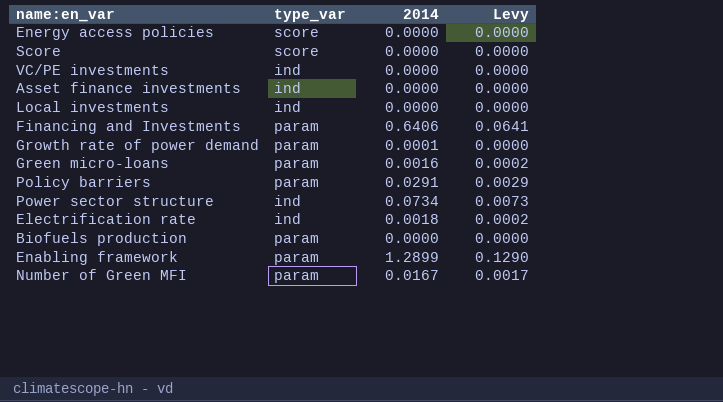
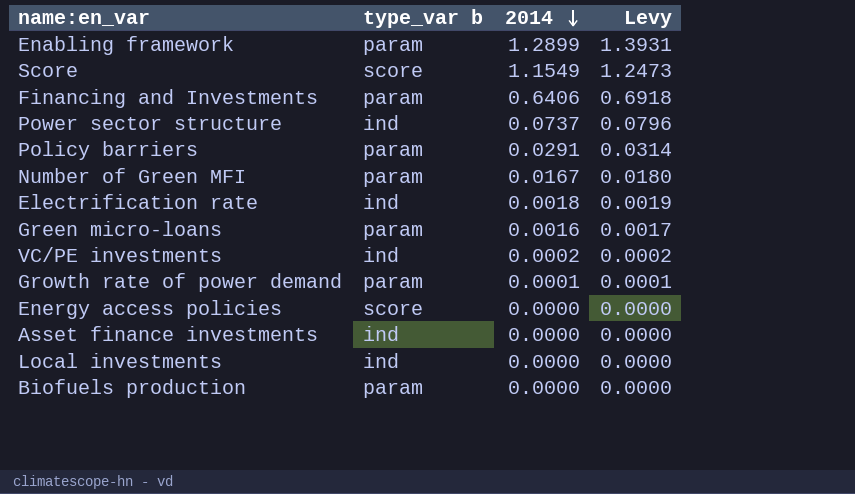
row order: none -> 2014 descending
column name: type_var -> type_var b
column Levy | formula: [2014] * 0.1 -> [2014] * 1.08
Score | 2014: 0.0000 -> 1.1549
Power sector structure | 2014: 0.0734 -> 0.0737
VC/PE investments | 2014: 0.0000 -> 0.0002

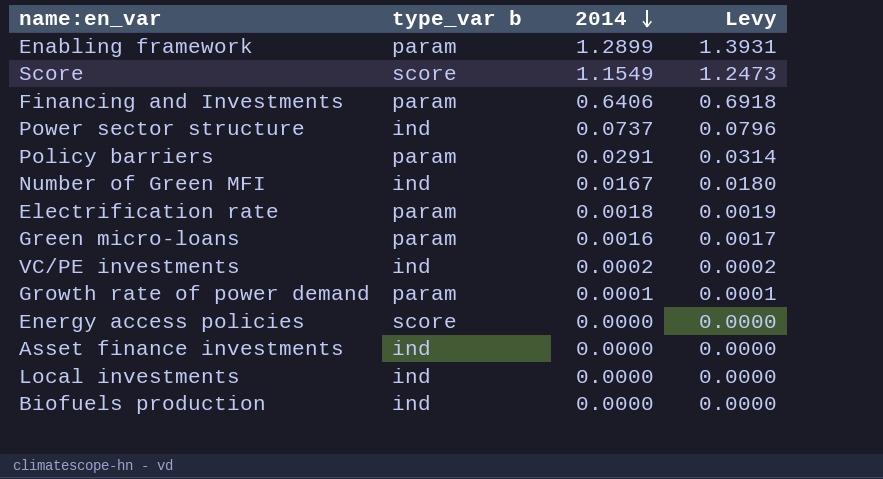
Number of Green MFI | type_var b: param -> ind
Electrification rate | type_var b: ind -> param
Biofuels production | type_var b: param -> ind

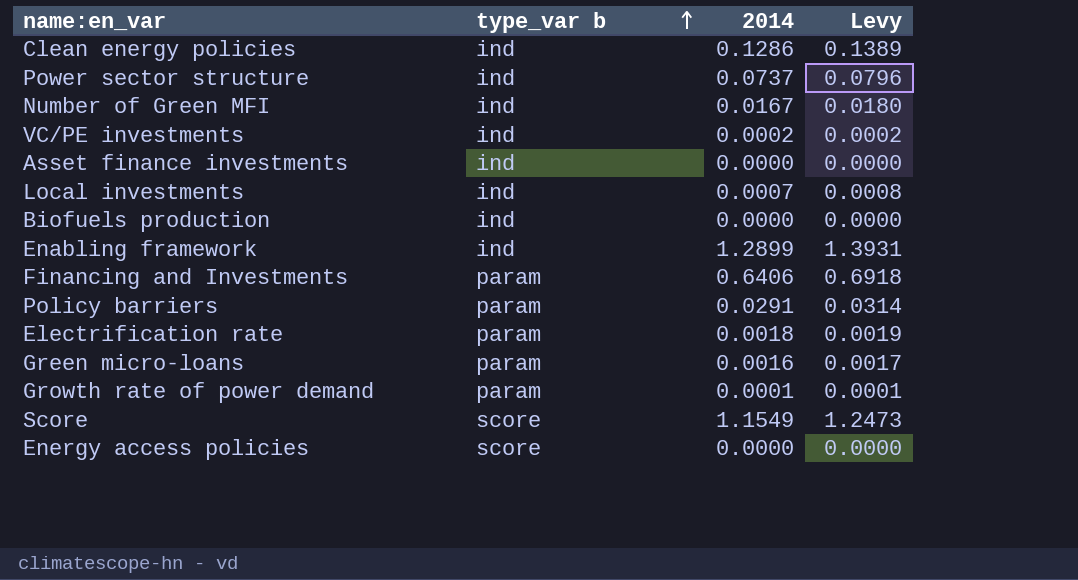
row order: 2014 descending -> type_var b ascending
row Clean energy policies: none -> ind | 0.1286 | 0.1389
Local investments | 2014: 0.0000 -> 0.0007
Local investments | Levy: 0.0000 -> 0.0008
Enabling framework | type_var b: param -> ind

